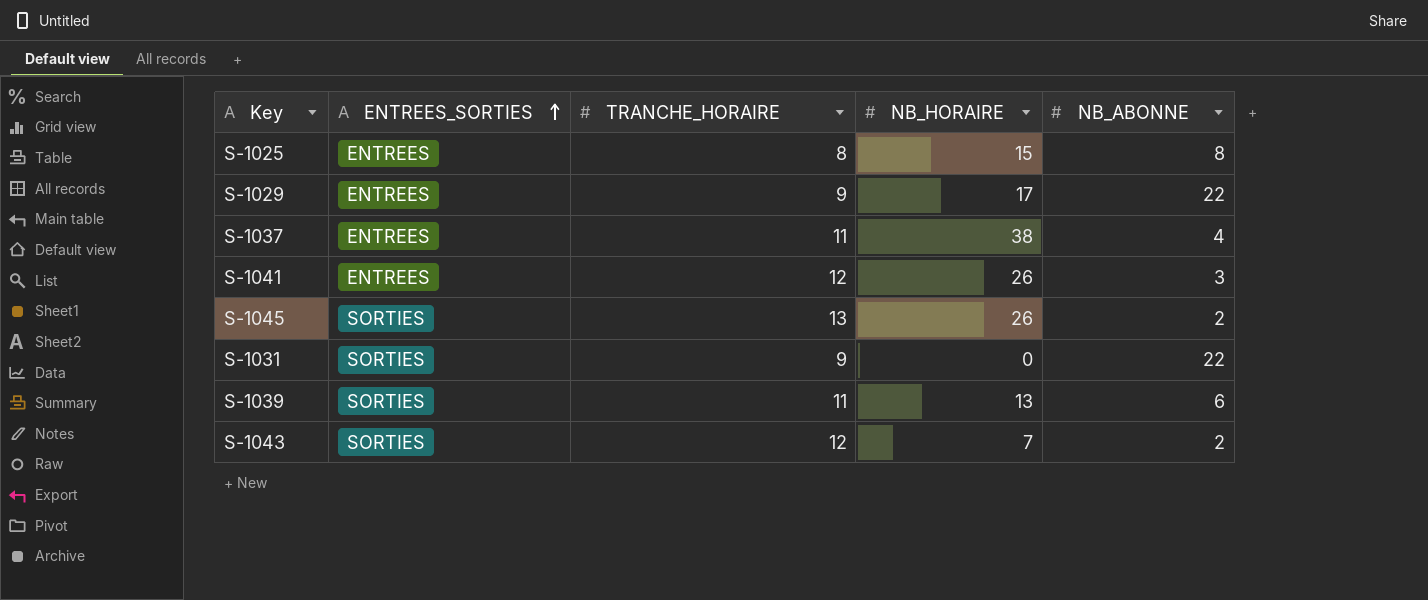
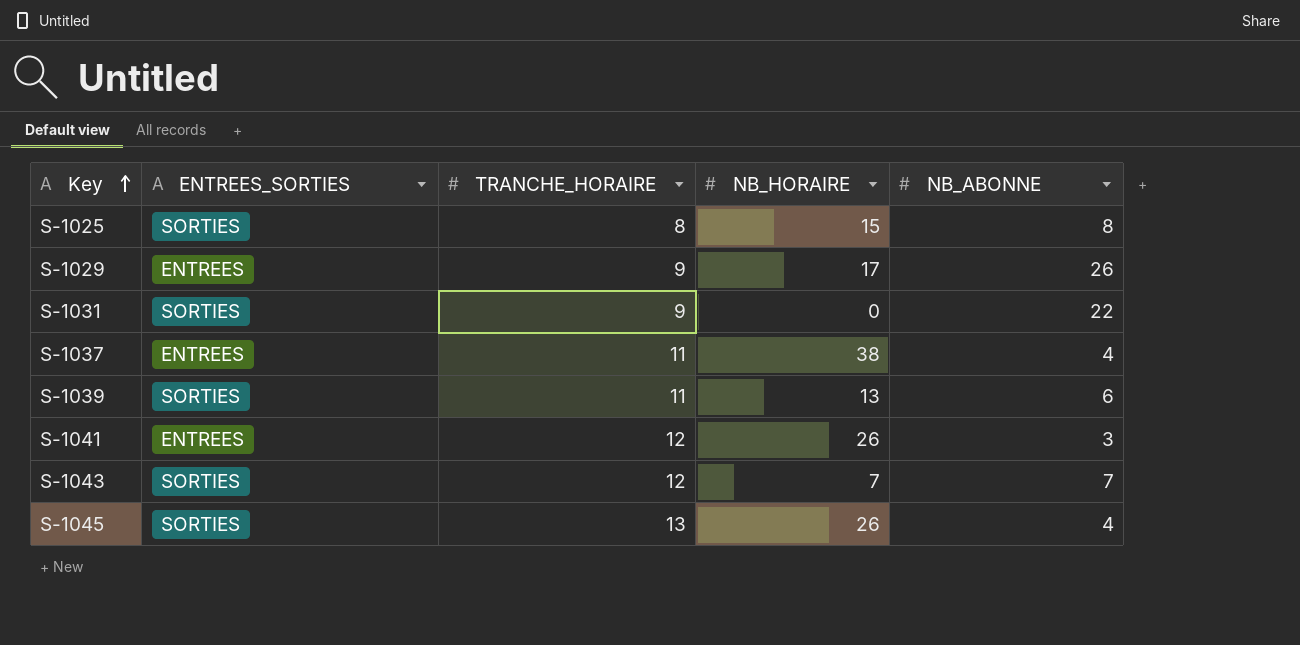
row order: ENTREES_SORTIES ascending -> Key ascending
S-1025 | ENTREES_SORTIES: ENTREES -> SORTIES
S-1029 | NB_ABONNE: 22 -> 26
S-1043 | NB_ABONNE: 2 -> 7
S-1045 | NB_ABONNE: 2 -> 4

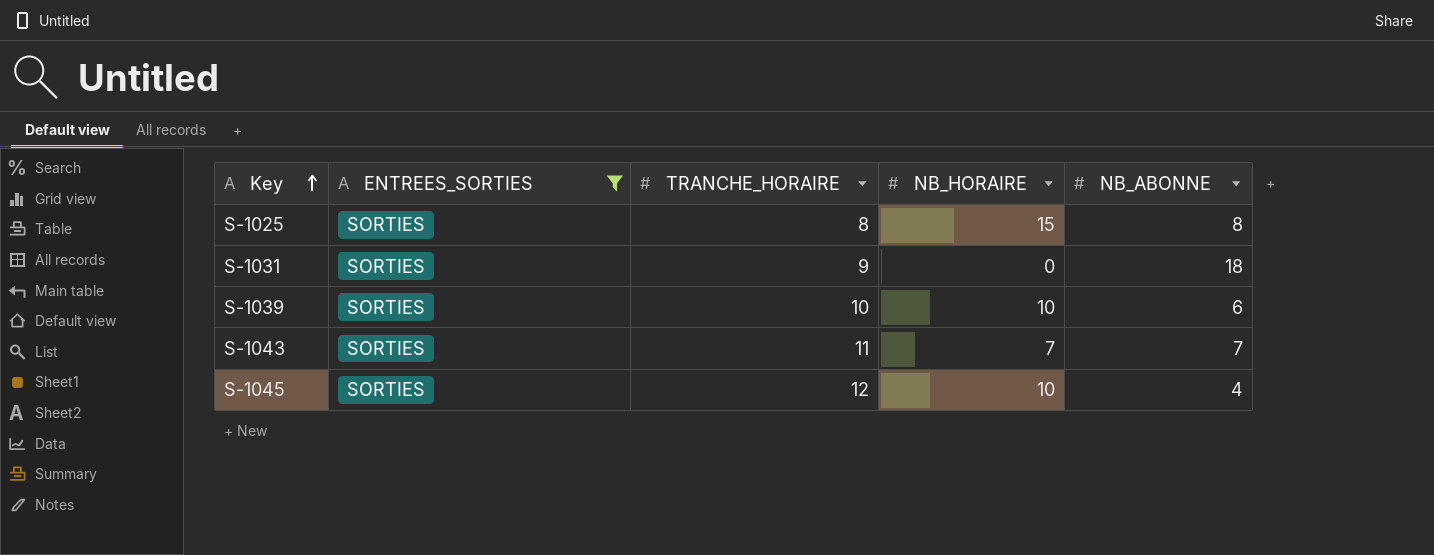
filter: none -> ENTREES_SORTIES = SORTIES
S-1031 | NB_ABONNE: 22 -> 18
S-1039 | TRANCHE_HORAIRE: 11 -> 10
S-1039 | NB_HORAIRE: 13 -> 10
S-1043 | TRANCHE_HORAIRE: 12 -> 11
S-1045 | TRANCHE_HORAIRE: 13 -> 12
S-1045 | NB_HORAIRE: 26 -> 10

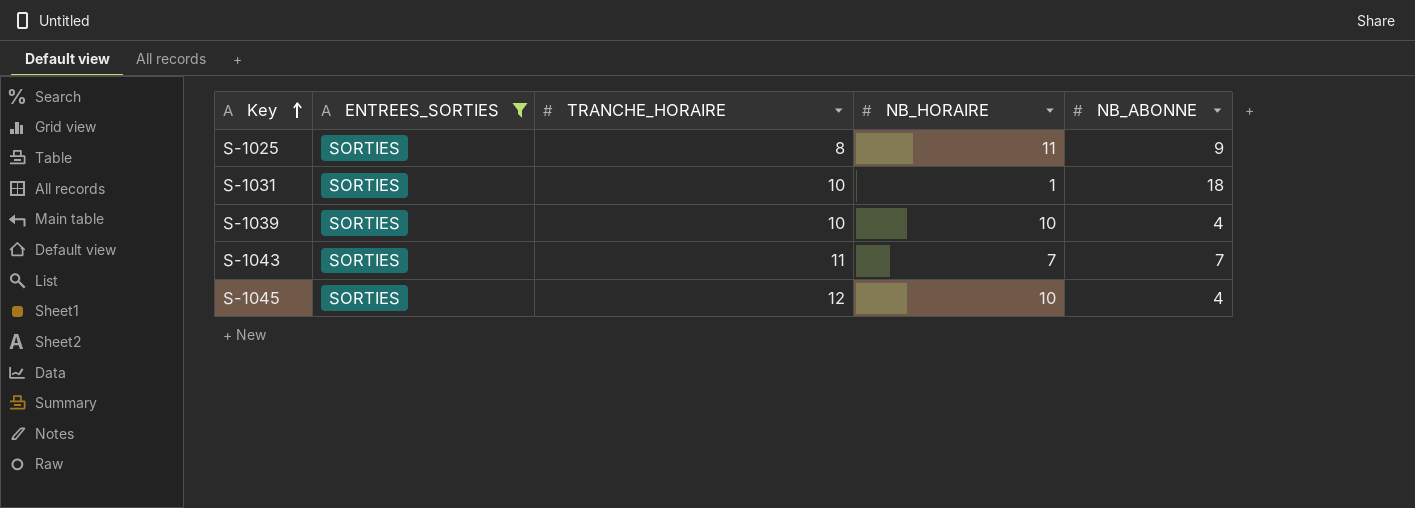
S-1025 | NB_HORAIRE: 15 -> 11
S-1025 | NB_ABONNE: 8 -> 9
S-1031 | TRANCHE_HORAIRE: 9 -> 10
S-1031 | NB_HORAIRE: 0 -> 1
S-1039 | NB_ABONNE: 6 -> 4

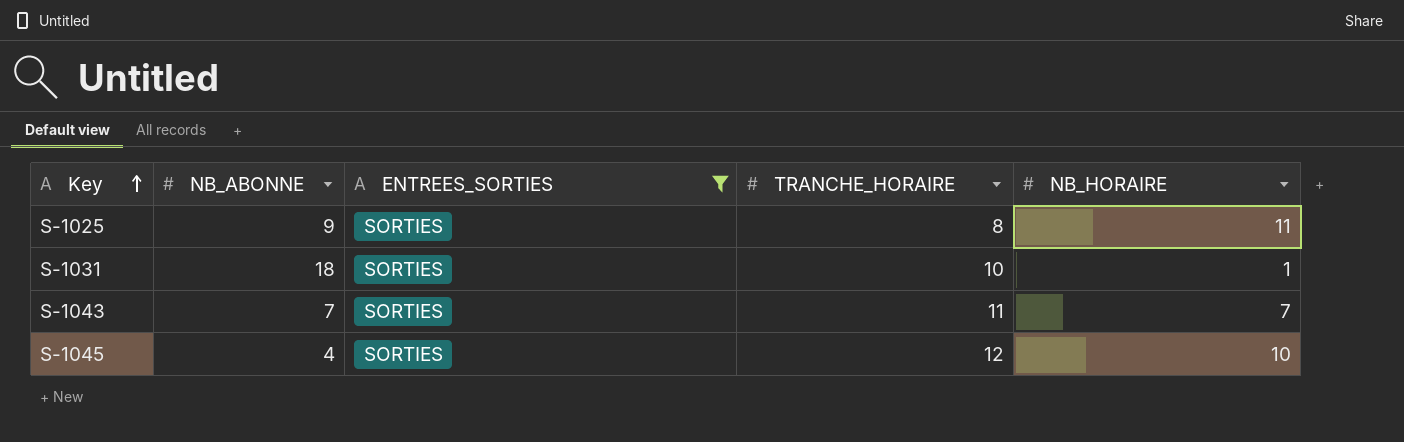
column NB_ABONNE | position: 5 -> 2
row S-1039: SORTIES | 10 | 10 | 4 -> none

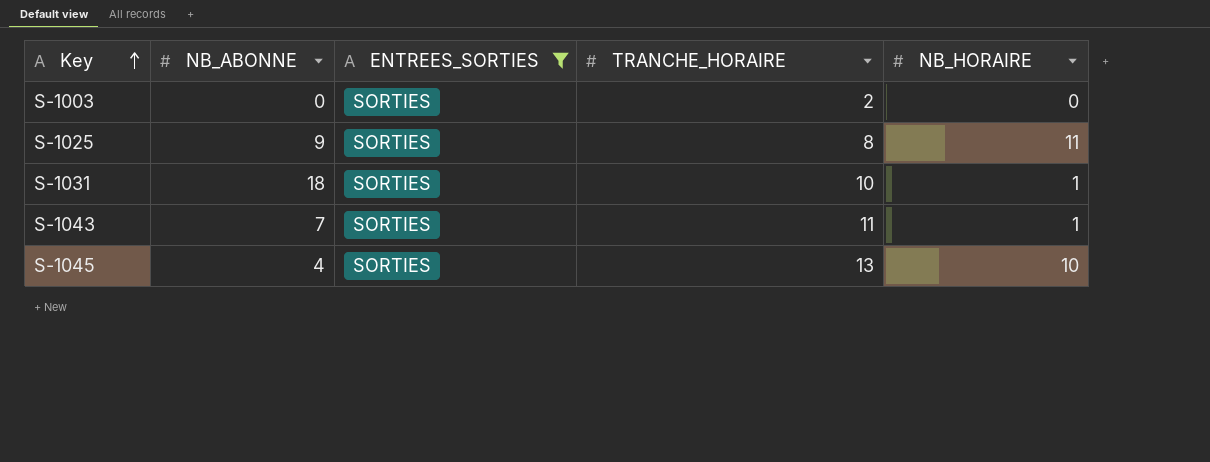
row S-1003: none -> 0 | SORTIES | 2 | 0
S-1043 | NB_HORAIRE: 7 -> 1
S-1045 | TRANCHE_HORAIRE: 12 -> 13

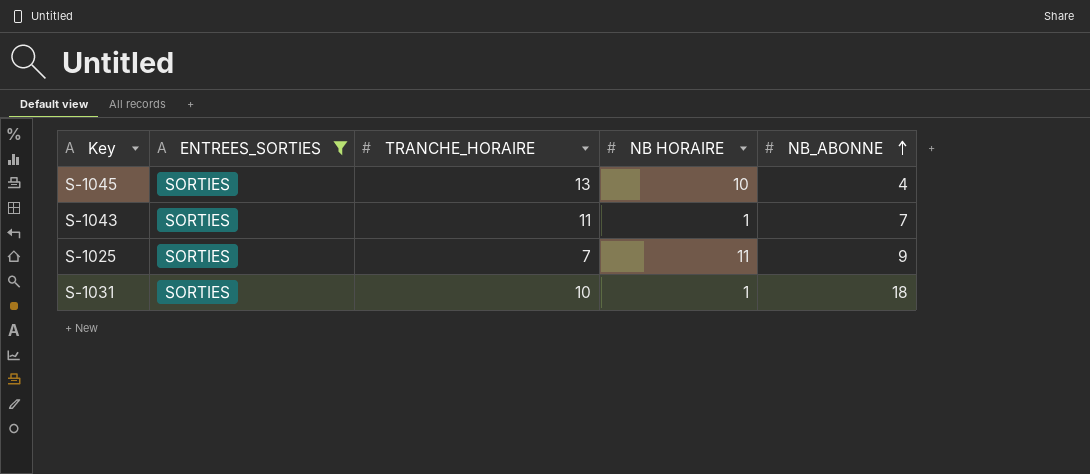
row order: Key ascending -> NB_ABONNE ascending
column name: NB_HORAIRE -> NB HORAIRE
column NB_ABONNE | position: 2 -> 5
row S-1003: 0 | SORTIES | 2 | 0 -> none
S-1025 | TRANCHE_HORAIRE: 8 -> 7

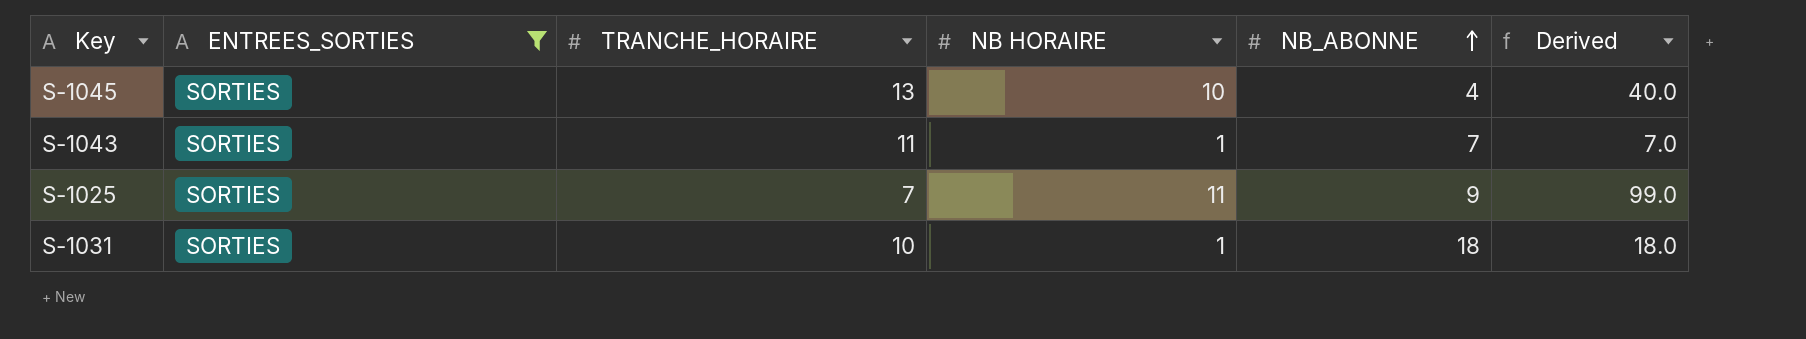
column Derived | formula: none -> [NB HORAIRE] * [NB_ABONNE]

